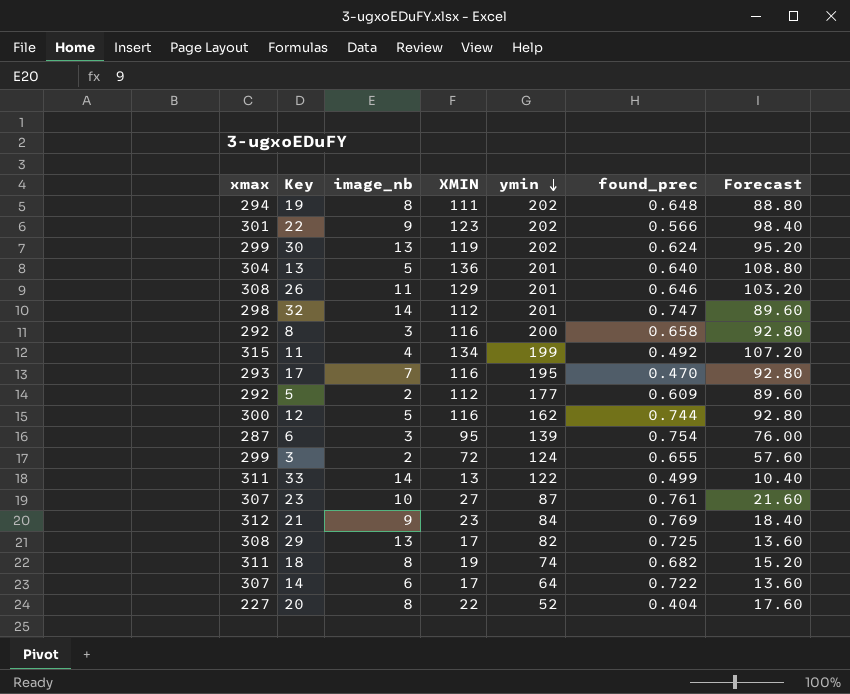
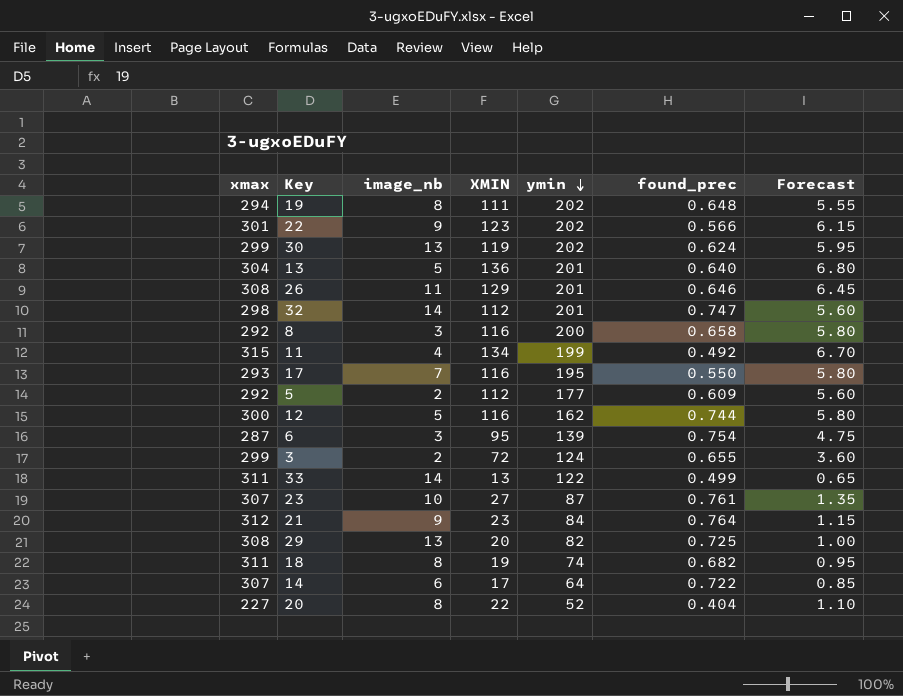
column Forecast | formula: [XMIN] * 0.8 -> [XMIN] * 0.05
17 | found_prec: 0.470 -> 0.550
21 | found_prec: 0.769 -> 0.764
29 | XMIN: 17 -> 20

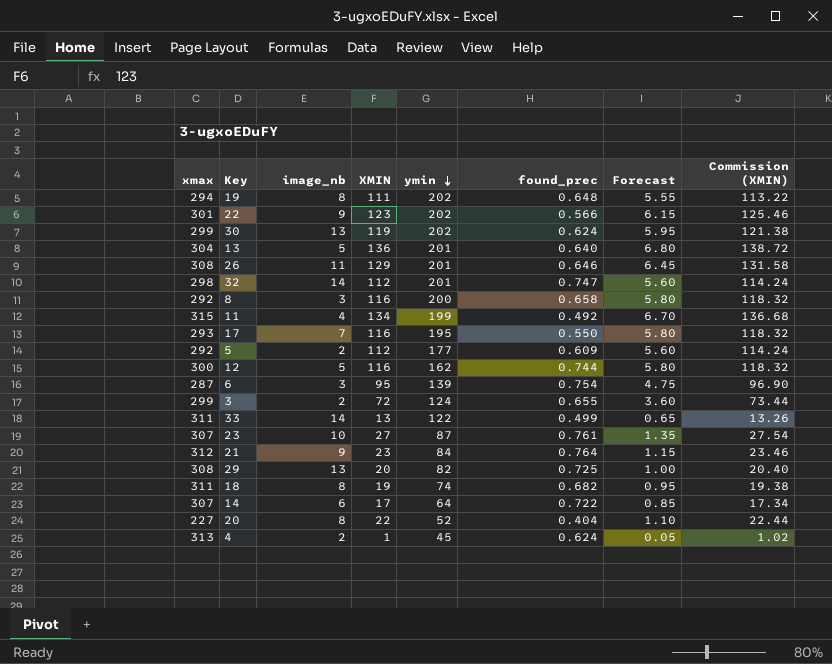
column Commission (XMIN) | formula: none -> [XMIN] * 1.02
row 4: none -> 313 | 2 | 1 | 45 | 0.624 | 0.05 | 1.02

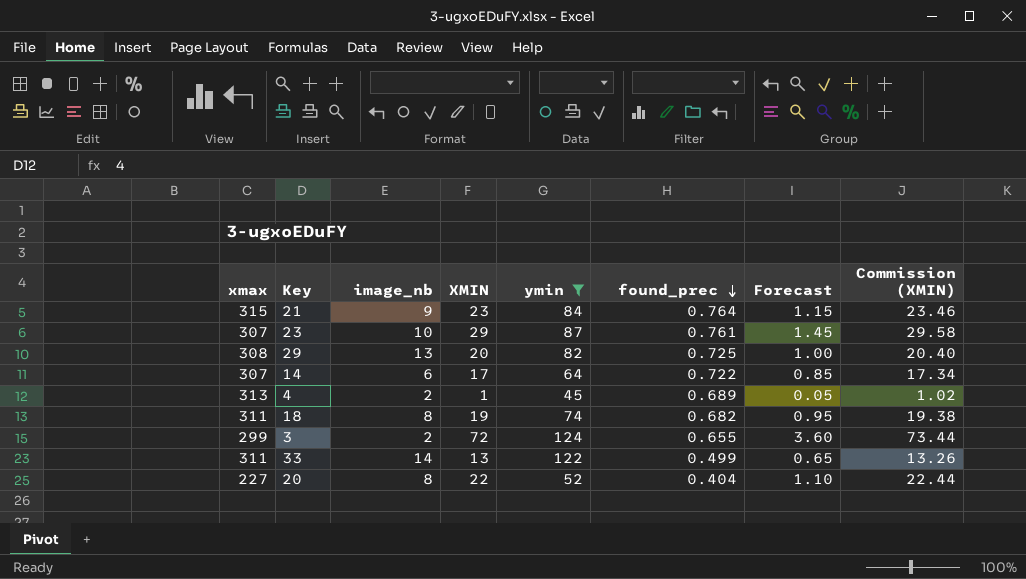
filter: none -> ymin <= 124
row order: ymin descending -> found_prec descending
21 | xmax: 312 -> 315
23 | XMIN: 27 -> 29
23 | Forecast: 1.35 -> 1.45
23 | Commission (XMIN): 27.54 -> 29.58
4 | found_prec: 0.624 -> 0.689

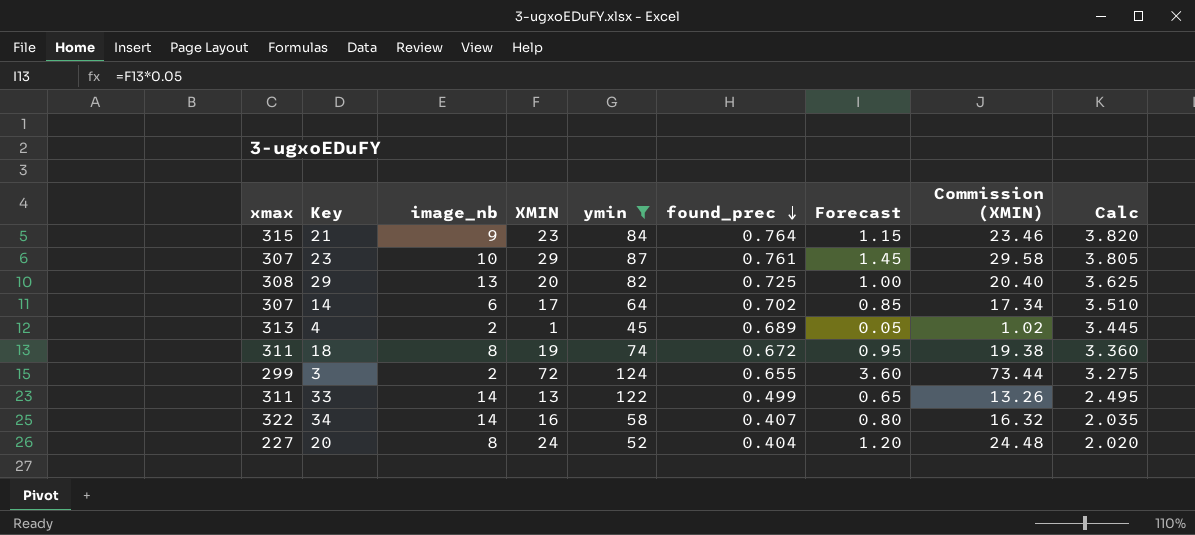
column Calc | formula: none -> [found_prec] * 5
14 | found_prec: 0.722 -> 0.702
18 | found_prec: 0.682 -> 0.672
row 34: none -> 322 | 14 | 16 | 58 | 0.407 | 0.80 | 16.32 | 2.035
20 | XMIN: 22 -> 24
20 | Forecast: 1.10 -> 1.20
20 | Commission (XMIN): 22.44 -> 24.48

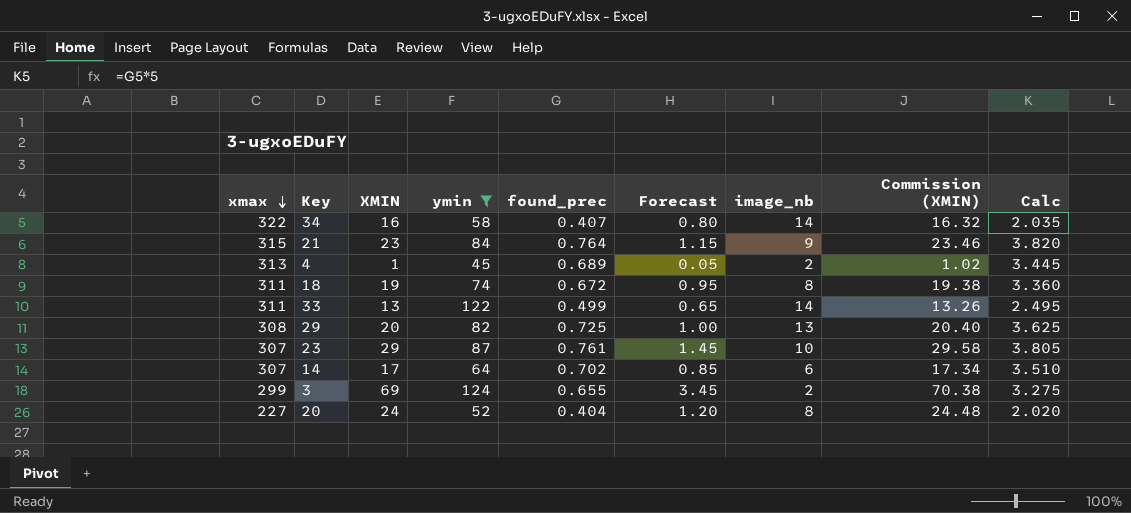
row order: found_prec descending -> xmax descending
column image_nb | position: 3 -> 7
3 | XMIN: 72 -> 69
3 | Forecast: 3.60 -> 3.45
3 | Commission (XMIN): 73.44 -> 70.38

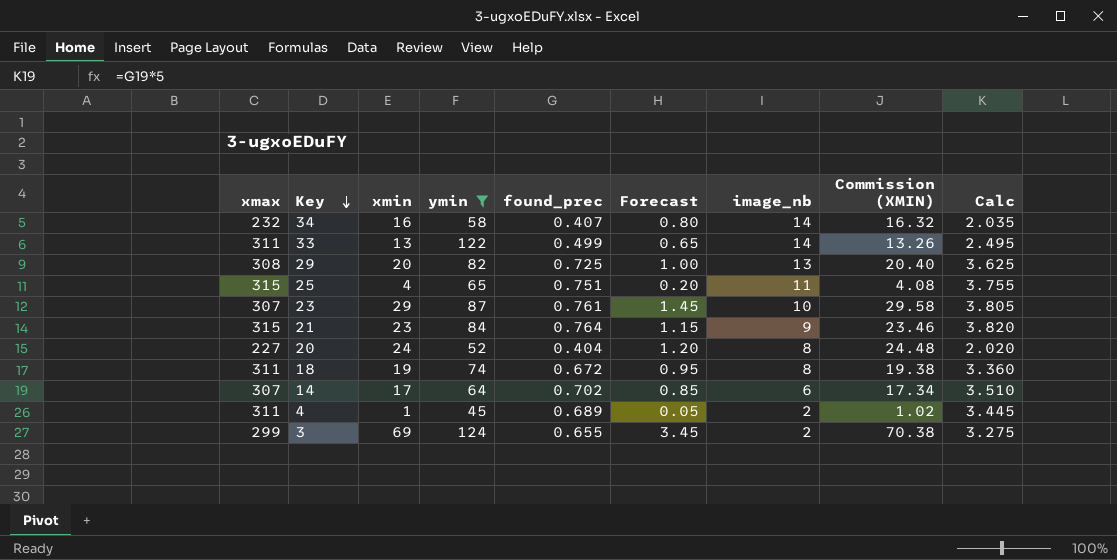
row order: xmax descending -> Key descending
column name: XMIN -> xmin
34 | xmax: 322 -> 232
row 25: none -> 315 | 4 | 65 | 0.751 | 0.20 | 11 | 4.08 | 3.755
4 | xmax: 313 -> 311

